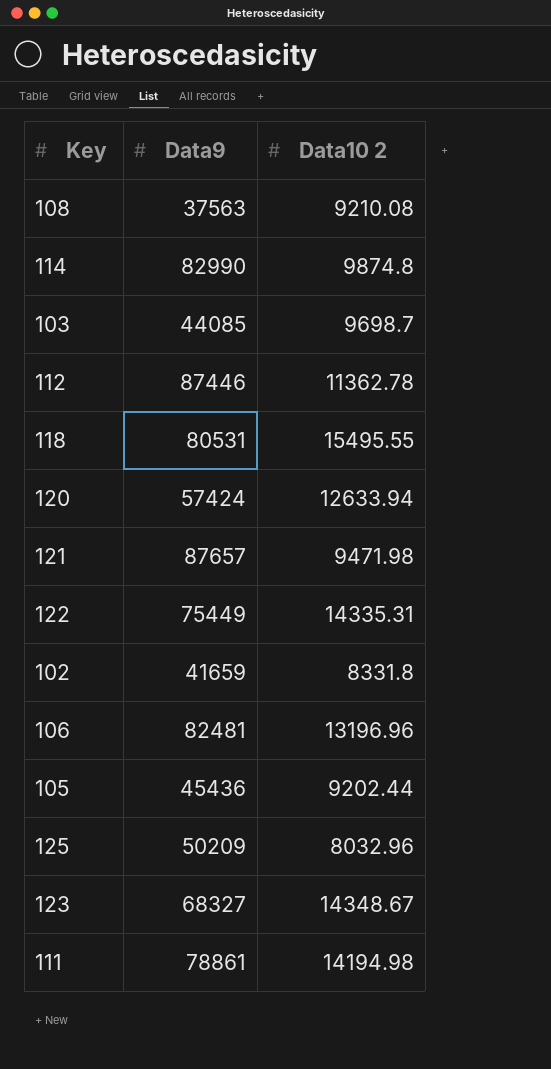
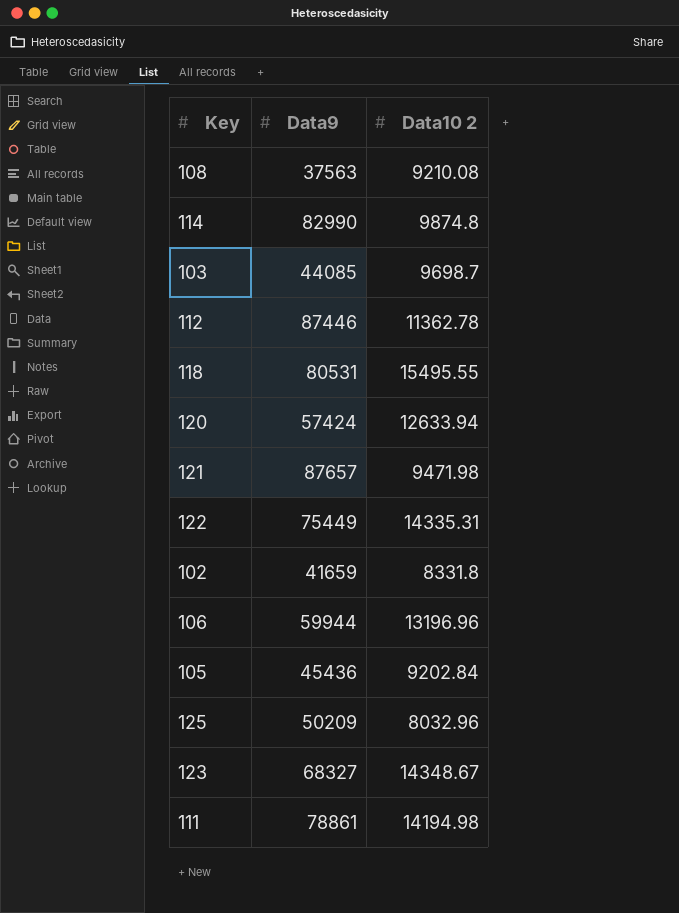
106 | Data9: 82481 -> 59944
105 | Data10 2: 9202.44 -> 9202.84

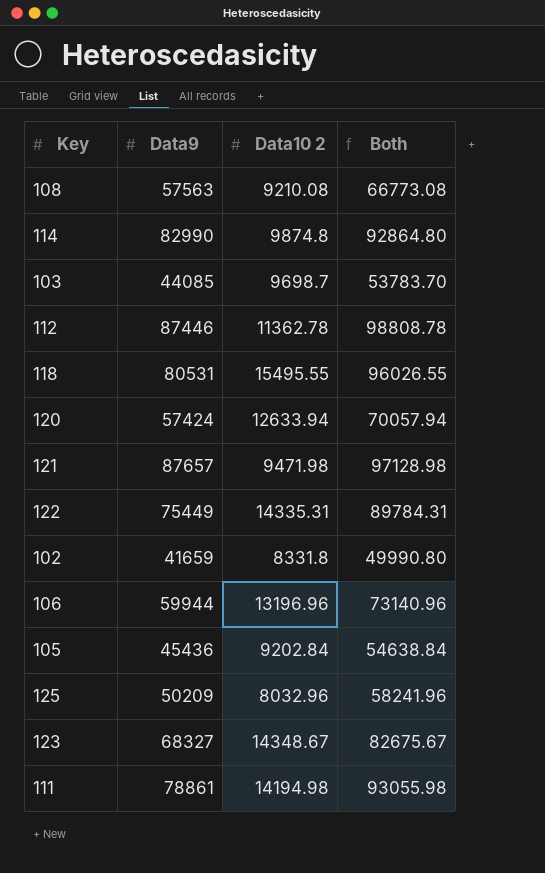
column Both | formula: none -> [Data9] + [Data10 2]
108 | Data9: 37563 -> 57563

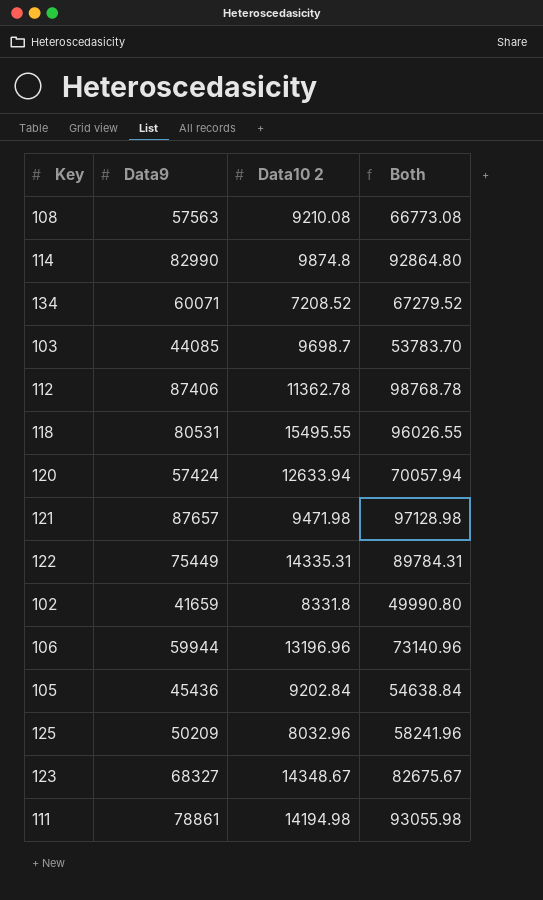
row 134: none -> 60071 | 7208.52 | 67279.52
112 | Data9: 87446 -> 87406
112 | Both: 98808.78 -> 98768.78

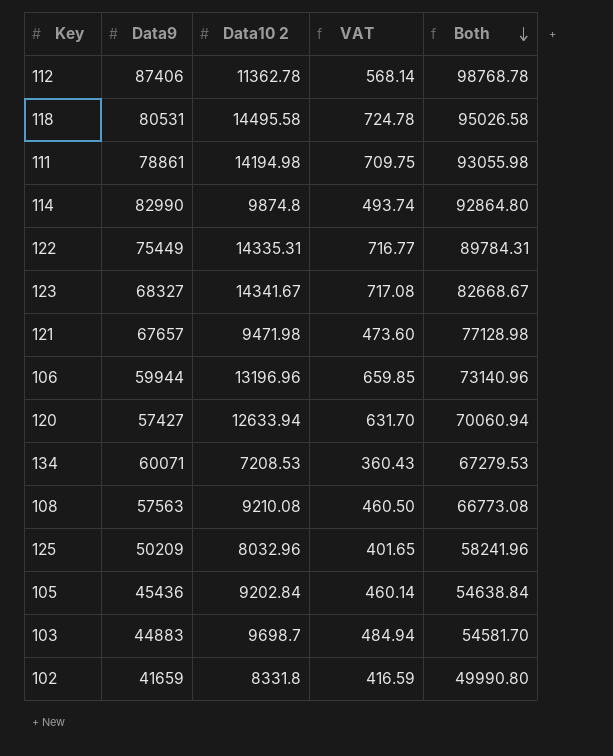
row order: none -> Both descending
column VAT | formula: none -> [Data10 2] * 0.05
118 | Data10 2: 15495.55 -> 14495.58
118 | Both: 96026.55 -> 95026.58
123 | Data10 2: 14348.67 -> 14341.67
123 | Both: 82675.67 -> 82668.67
121 | Data9: 87657 -> 67657
121 | Both: 97128.98 -> 77128.98
120 | Data9: 57424 -> 57427
120 | Both: 70057.94 -> 70060.94
134 | Data10 2: 7208.52 -> 7208.53
134 | Both: 67279.52 -> 67279.53
103 | Data9: 44085 -> 44883
103 | Both: 53783.70 -> 54581.70

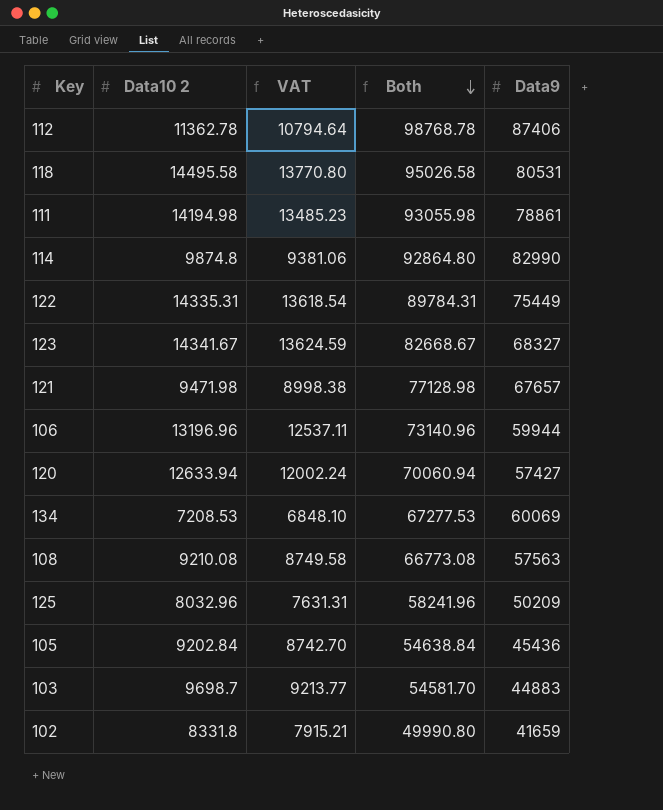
column VAT | formula: [Data10 2] * 0.05 -> [Data10 2] * 0.95
column Data9 | position: 2 -> 5
134 | Both: 67279.53 -> 67277.53
134 | Data9: 60071 -> 60069

